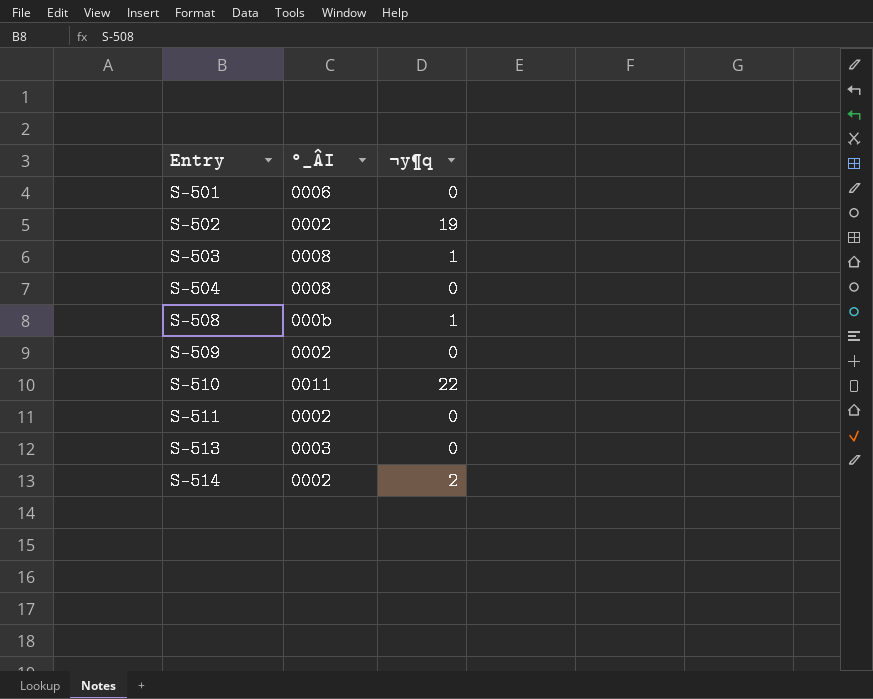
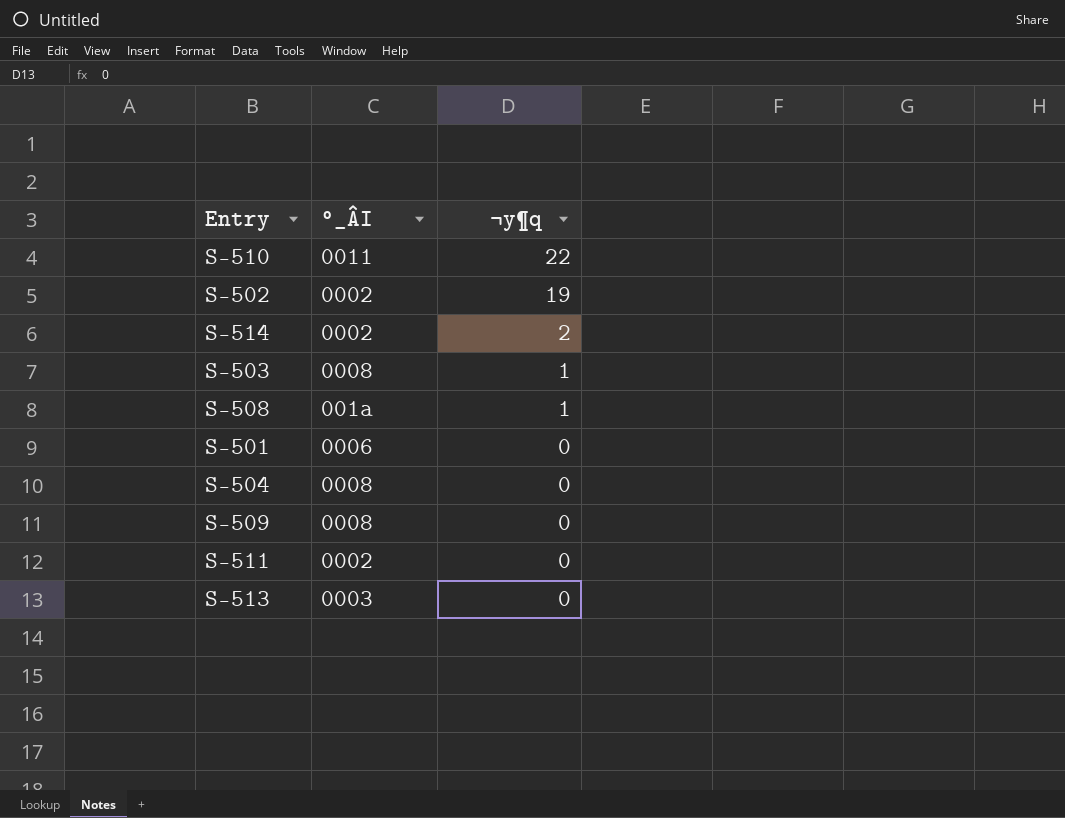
row order: Entry ascending -> ¬y¶q descending
S-508 | °_ÂI: 000b -> 001a
S-509 | °_ÂI: 0002 -> 0008

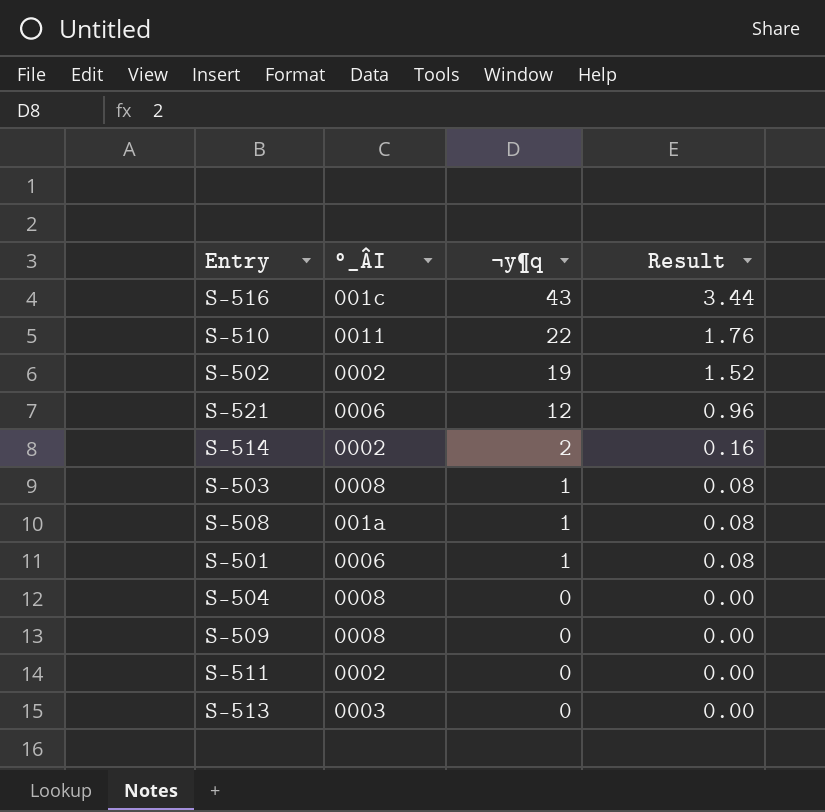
column Result | formula: none -> [¬y¶q] * 0.08
row S-516: none -> 001c | 43 | 3.44
row S-521: none -> 0006 | 12 | 0.96
S-501 | ¬y¶q: 0 -> 1

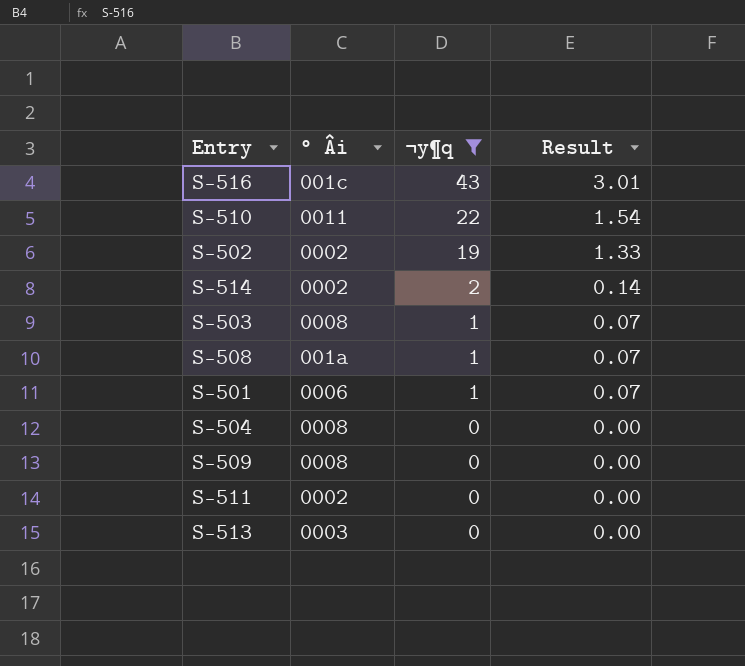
filter: none -> ¬y¶q != 12
column name: °_ÂI -> ° Âi
column Result | formula: [¬y¶q] * 0.08 -> [¬y¶q] * 0.07

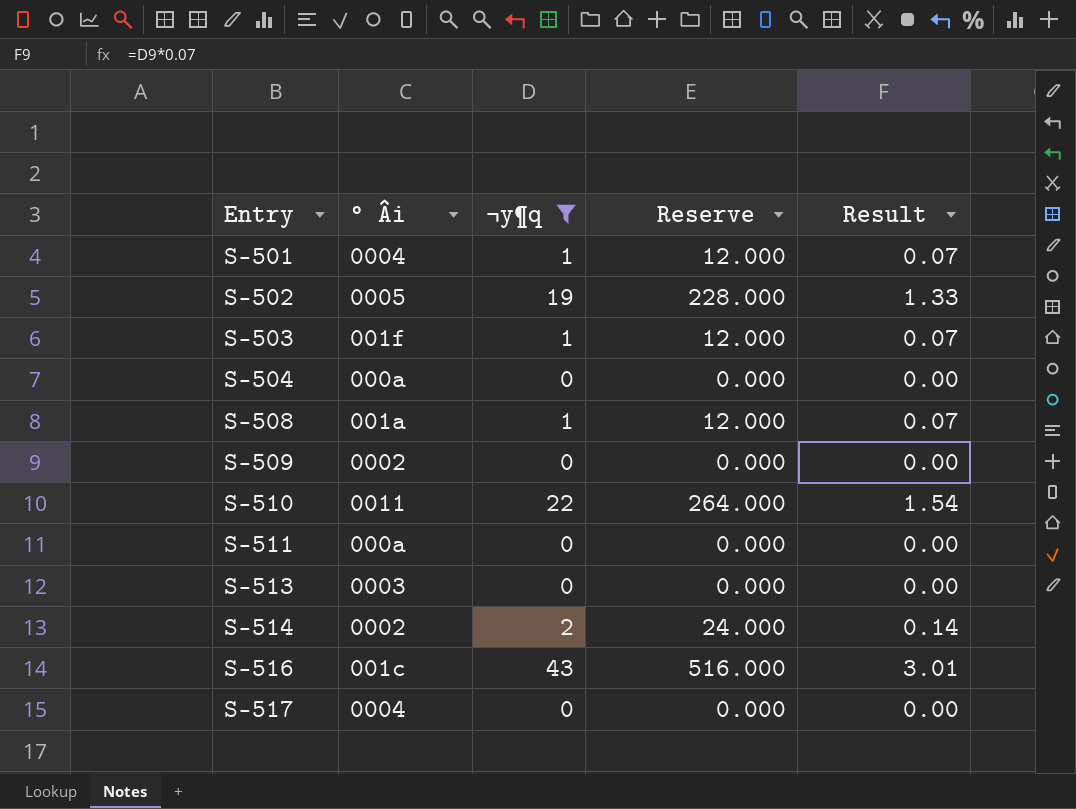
row order: ¬y¶q descending -> Entry ascending
column Reserve | formula: none -> [¬y¶q] * 12
S-501 | ° Âi: 0006 -> 0004
S-502 | ° Âi: 0002 -> 0005
S-503 | ° Âi: 0008 -> 001f
S-504 | ° Âi: 0008 -> 000a
S-509 | ° Âi: 0008 -> 0002
S-511 | ° Âi: 0002 -> 000a
row S-517: none -> 0004 | 0 | 0.000 | 0.00

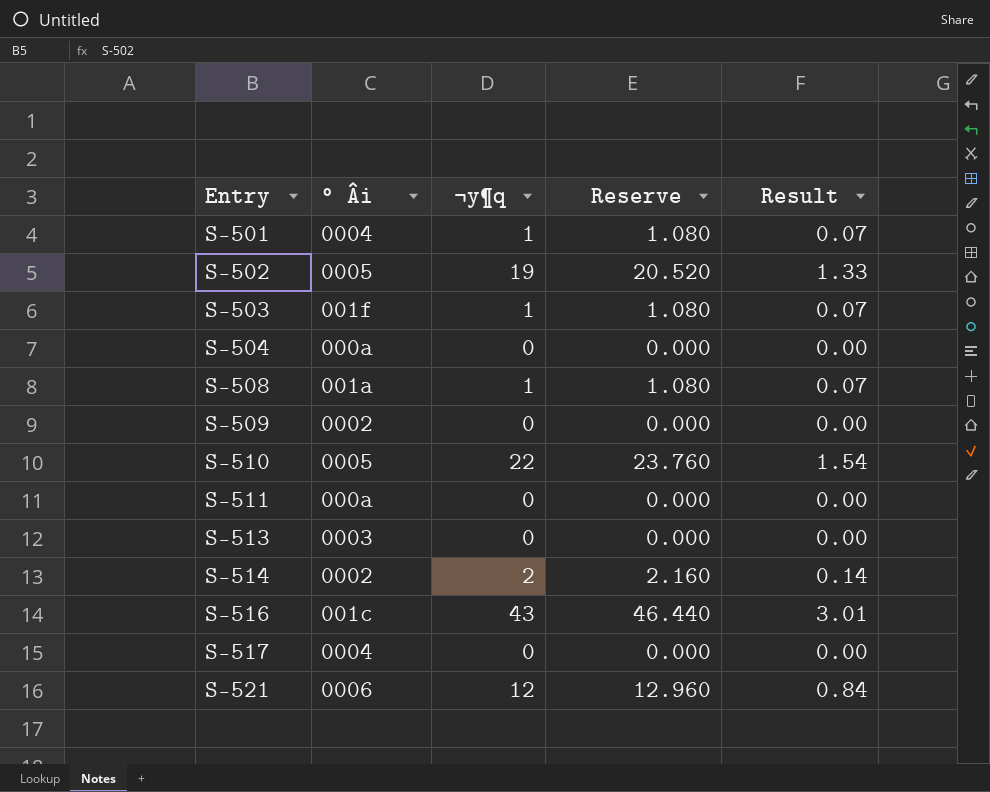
filter: ¬y¶q != 12 -> none
column Reserve | formula: [¬y¶q] * 12 -> [¬y¶q] * 1.08
S-510 | ° Âi: 0011 -> 0005

